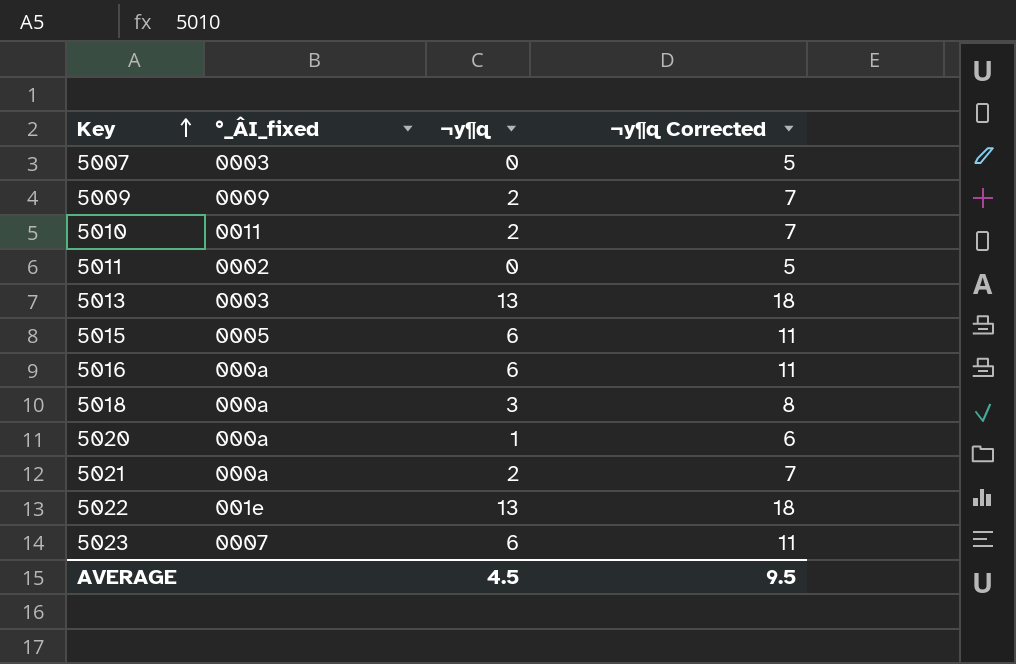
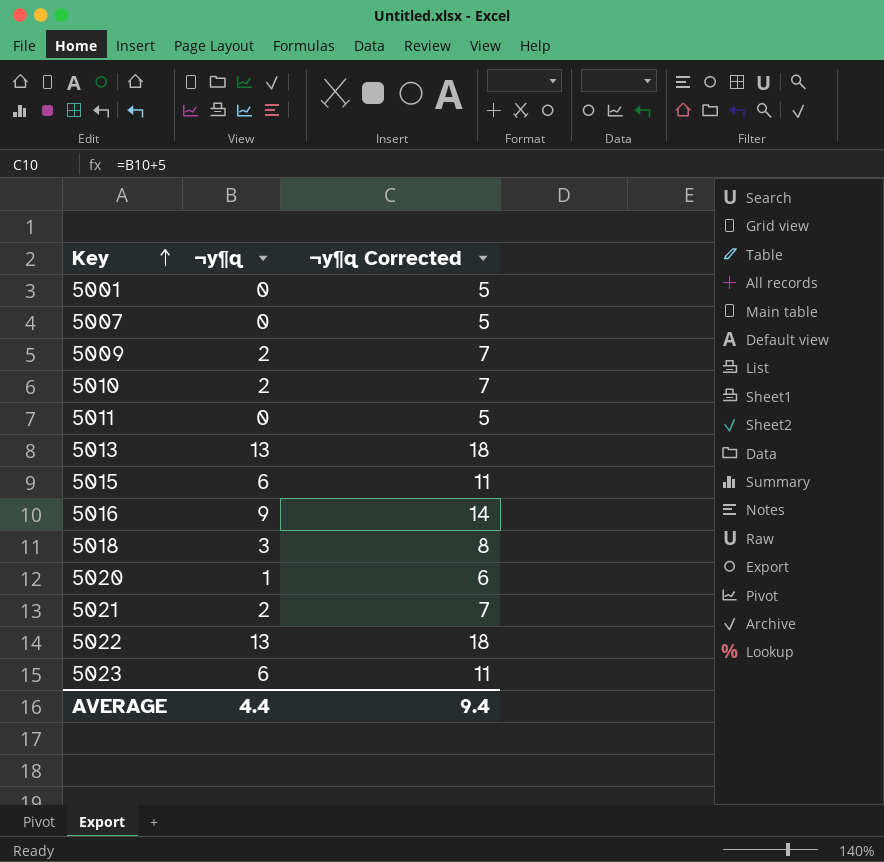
column °_ÂI_fixed | position: 2 -> none
row 5001: none -> 0 | 5
5016 | ¬y¶q: 6 -> 9
5016 | ¬y¶q Corrected: 11 -> 14
AVERAGE | ¬y¶q: 4.5 -> 4.4
AVERAGE | ¬y¶q Corrected: 9.5 -> 9.4

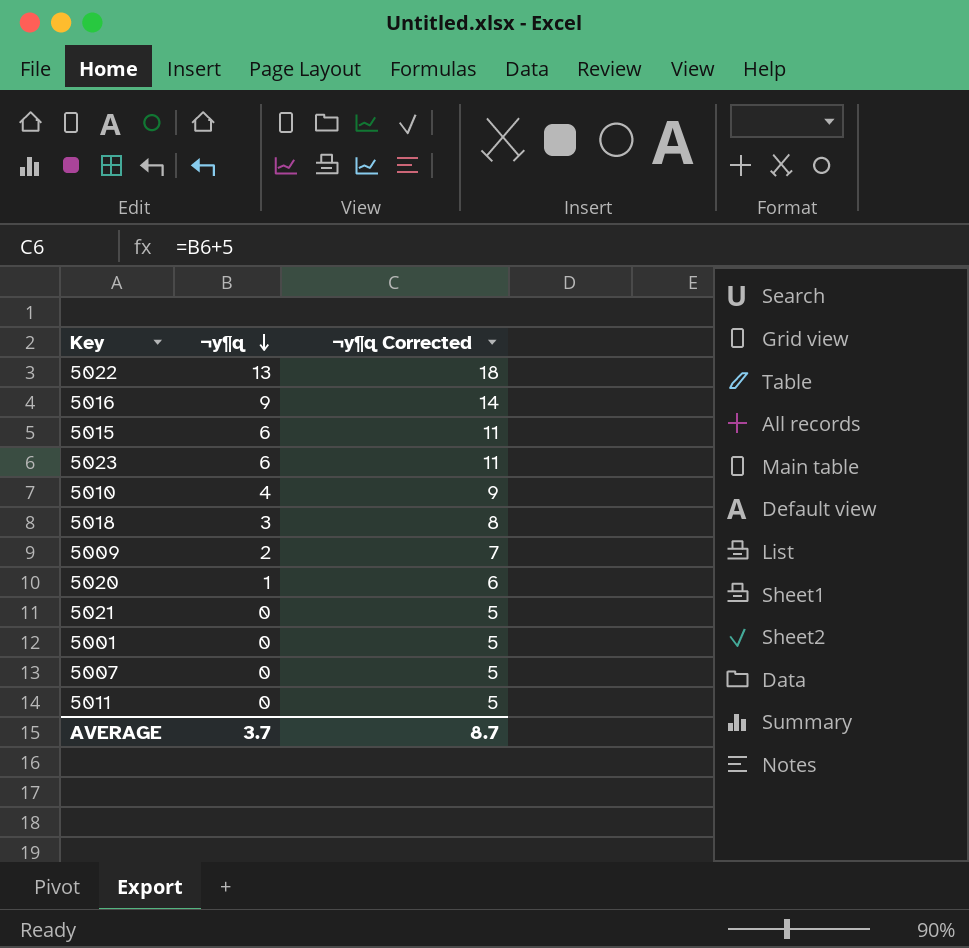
row order: Key ascending -> ¬y¶q descending
row 5013: 13 | 18 -> none
5010 | ¬y¶q: 2 -> 4
5010 | ¬y¶q Corrected: 7 -> 9
5021 | ¬y¶q: 2 -> 0
5021 | ¬y¶q Corrected: 7 -> 5
AVERAGE | ¬y¶q: 4.4 -> 3.7
AVERAGE | ¬y¶q Corrected: 9.4 -> 8.7

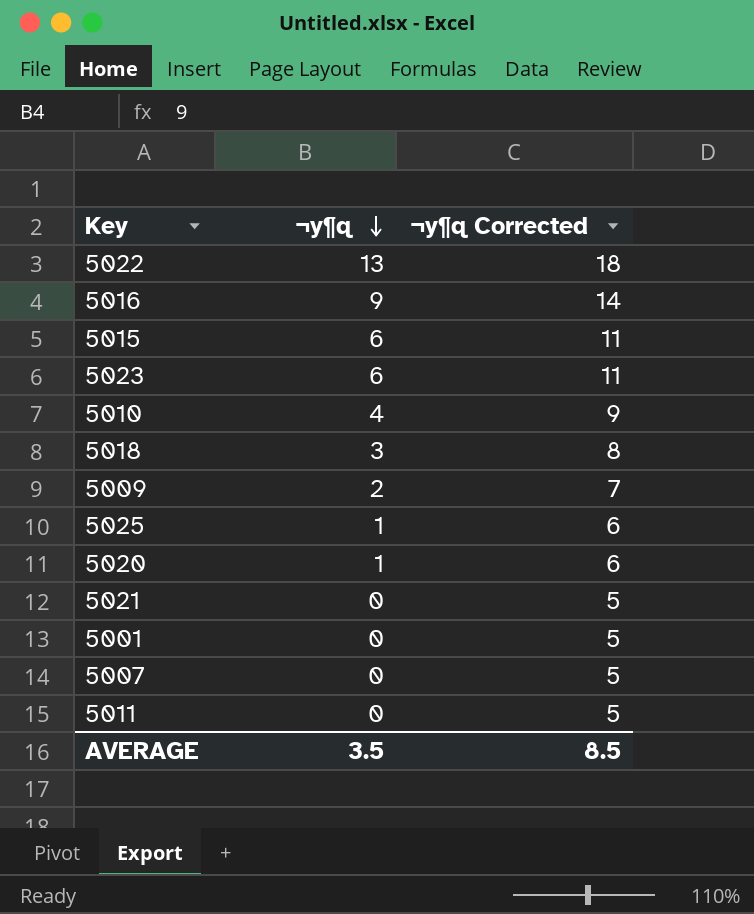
row 5025: none -> 1 | 6
AVERAGE | ¬y¶q: 3.7 -> 3.5
AVERAGE | ¬y¶q Corrected: 8.7 -> 8.5

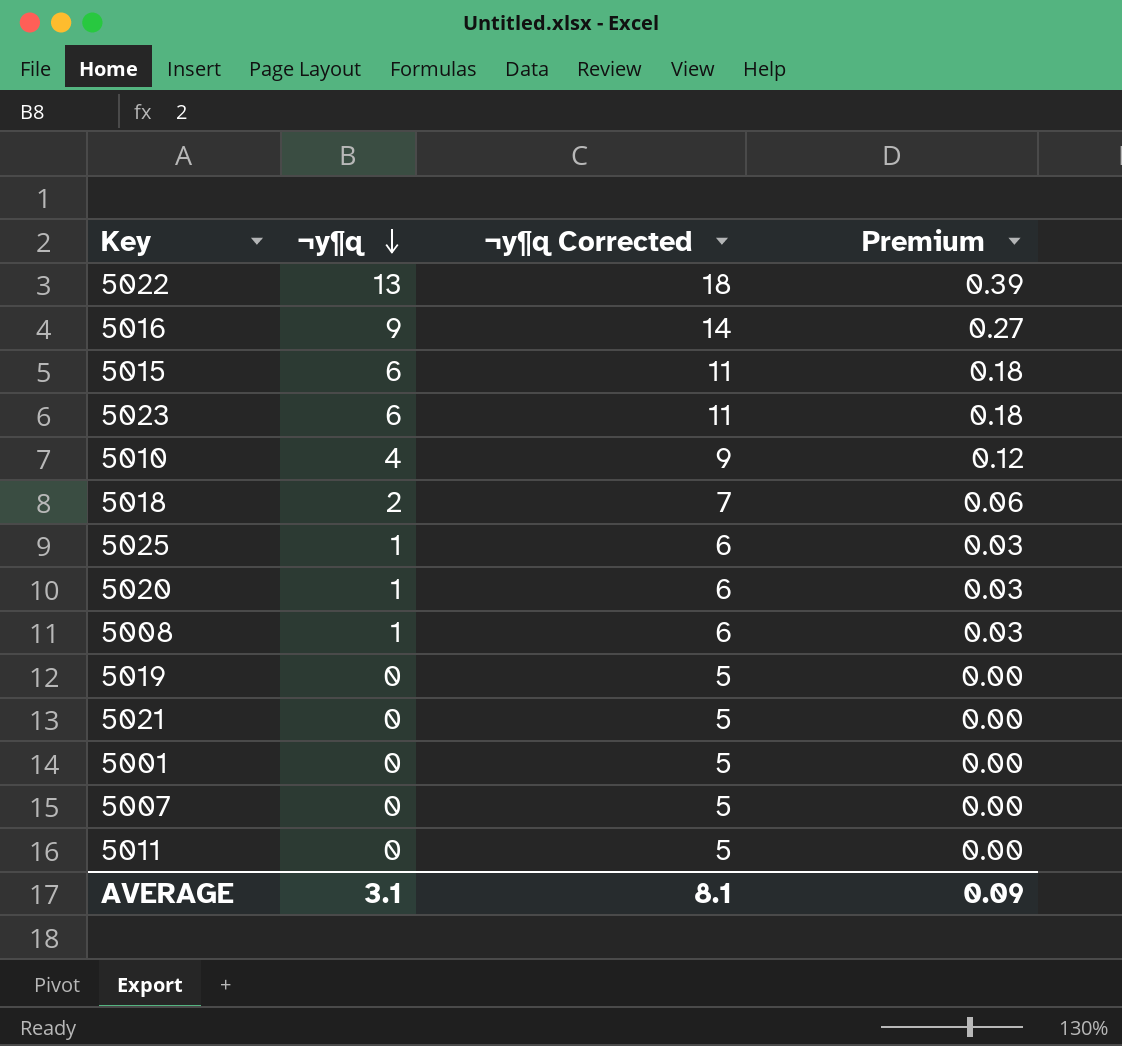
column Premium | formula: none -> [¬y¶q] * 0.03
row 5009: 2 | 7 -> none
5018 | ¬y¶q: 3 -> 2
5018 | ¬y¶q Corrected: 8 -> 7
row 5008: none -> 1 | 6 | 0.03
row 5019: none -> 0 | 5 | 0.00
AVERAGE | ¬y¶q: 3.5 -> 3.1
AVERAGE | ¬y¶q Corrected: 8.5 -> 8.1

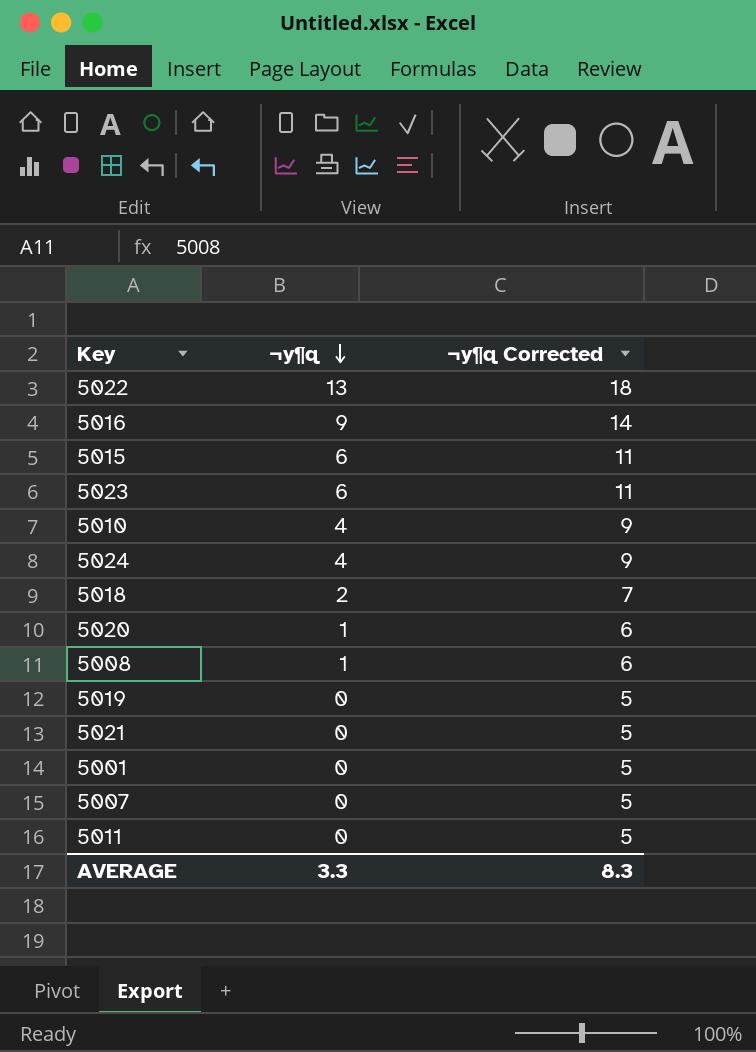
column Premium | formula: [¬y¶q] * 0.03 -> none
row 5025: 1 | 6 | 0.03 -> none
row 5024: none -> 4 | 9
AVERAGE | ¬y¶q: 3.1 -> 3.3
AVERAGE | ¬y¶q Corrected: 8.1 -> 8.3

